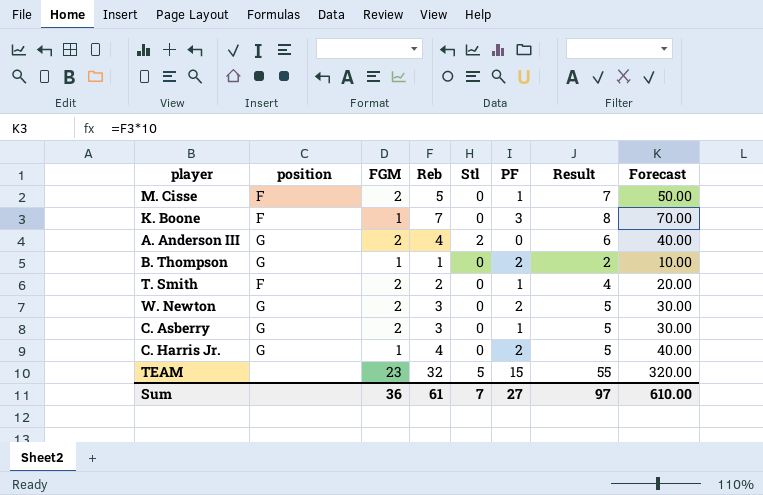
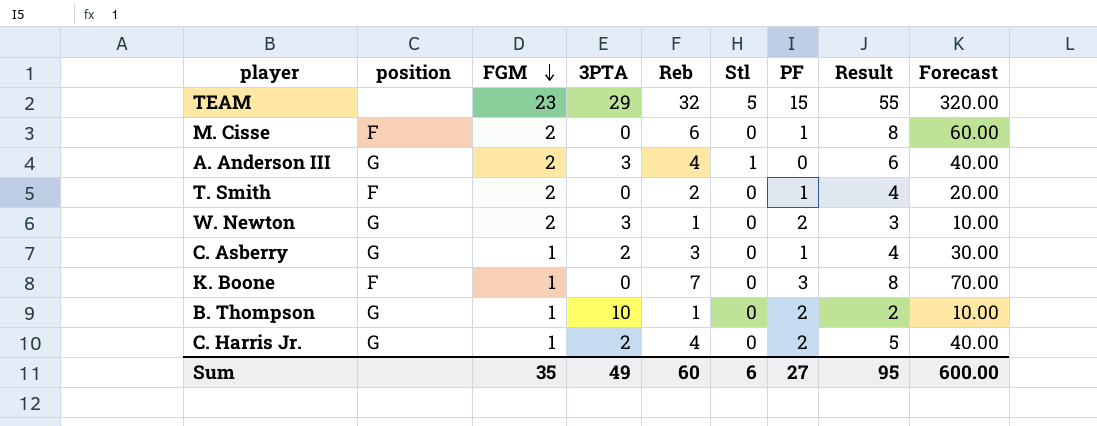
row order: none -> FGM descending
column 3PTA | position: none -> 4
M. Cisse | Reb: 5 -> 6
M. Cisse | Result: 7 -> 8
M. Cisse | Forecast: 50.00 -> 60.00
A. Anderson III | Stl: 2 -> 1
W. Newton | Reb: 3 -> 1
W. Newton | Result: 5 -> 3
W. Newton | Forecast: 30.00 -> 10.00
C. Asberry | FGM: 2 -> 1
C. Asberry | Result: 5 -> 4
Sum | FGM: 36 -> 35
Sum | Reb: 61 -> 60
Sum | Stl: 7 -> 6
Sum | Result: 97 -> 95
Sum | Forecast: 610.00 -> 600.00

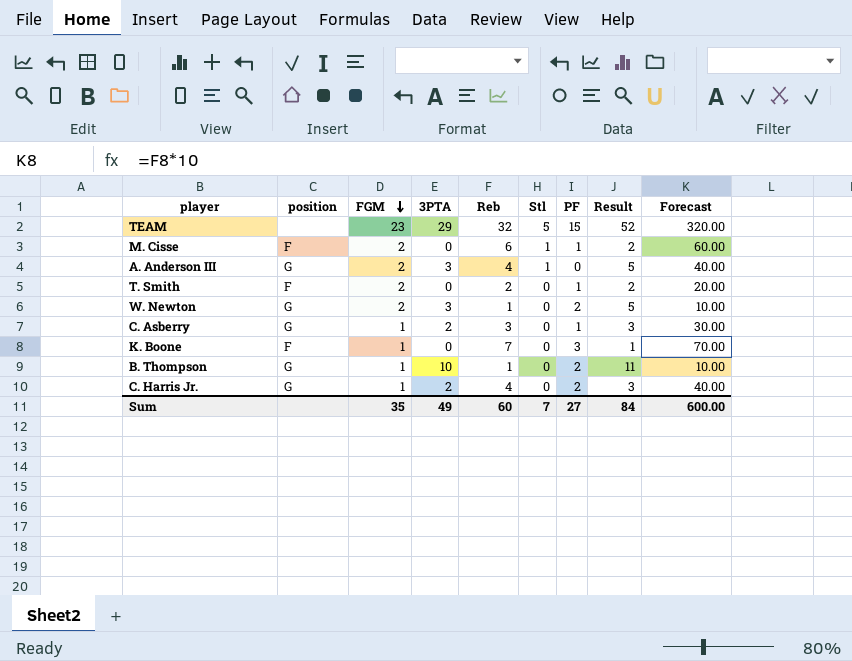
column Result | formula: [FGM] + [Reb] -> [FGM] + [3PTA]
M. Cisse | Stl: 0 -> 1
Sum | Stl: 6 -> 7
Sum | Result: 95 -> 84

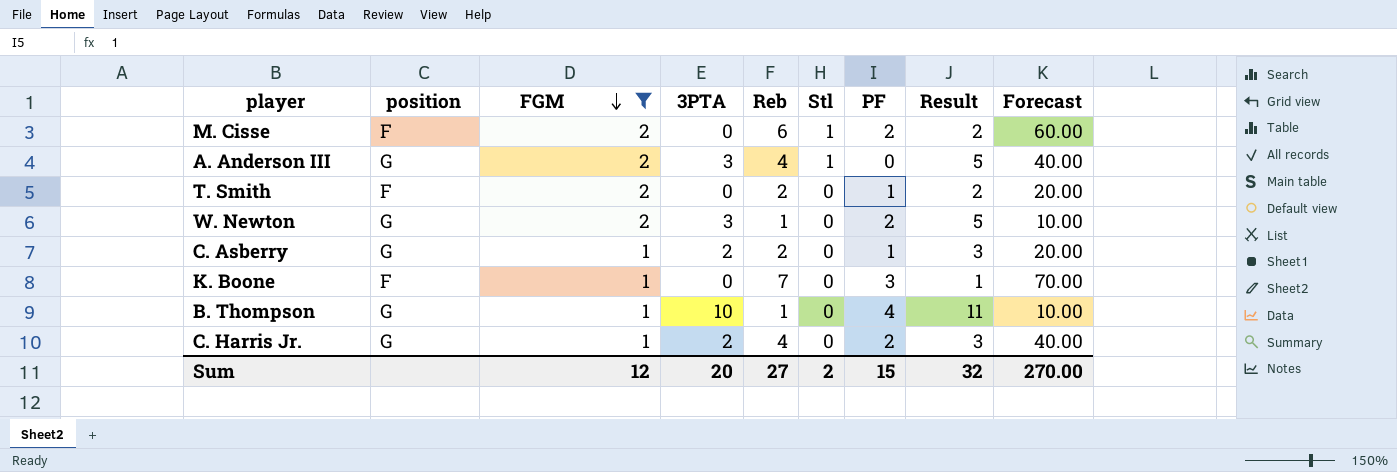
filter: none -> FGM != 23
M. Cisse | PF: 1 -> 2
C. Asberry | Reb: 3 -> 2
C. Asberry | Forecast: 30.00 -> 20.00
B. Thompson | PF: 2 -> 4
Sum | FGM: 35 -> 12
Sum | 3PTA: 49 -> 20
Sum | Reb: 60 -> 27
Sum | Stl: 7 -> 2
Sum | PF: 27 -> 15
Sum | Result: 84 -> 32
Sum | Forecast: 600.00 -> 270.00

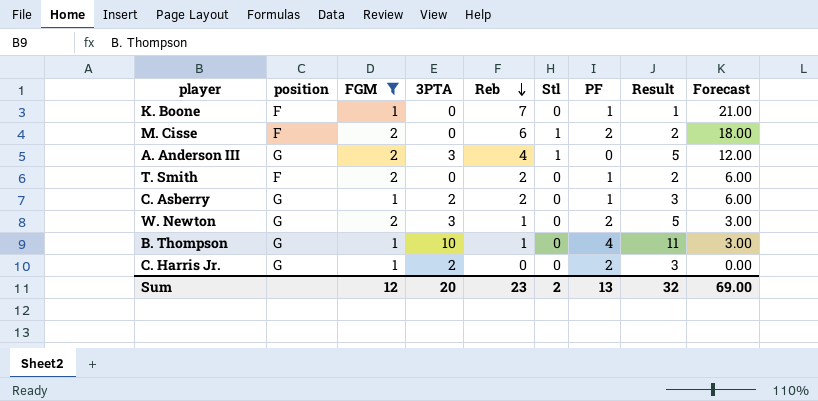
row order: FGM descending -> Reb descending
column Forecast | formula: [Reb] * 10 -> [Reb] * 3
K. Boone | PF: 3 -> 1
C. Harris Jr. | Reb: 4 -> 0
Sum | Reb: 27 -> 23
Sum | PF: 15 -> 13
Sum | Forecast: 270.00 -> 69.00

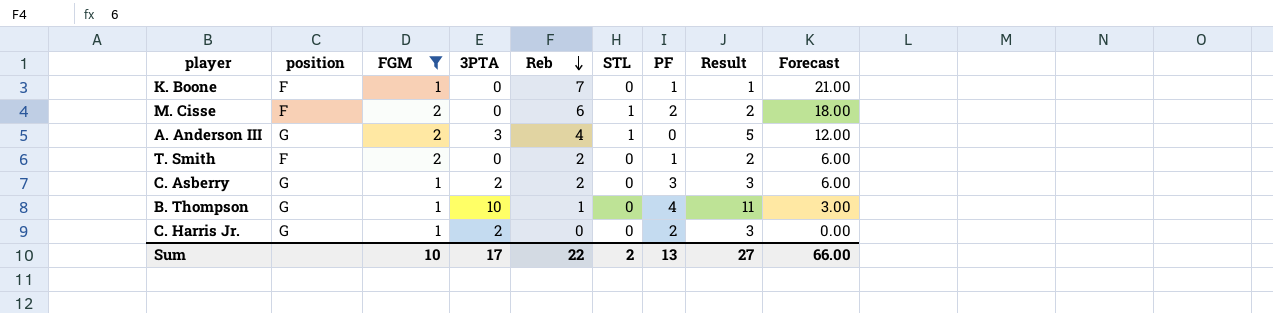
column name: Stl -> STL
row W. Newton: G | 2 | 3 | 1 | 0 | 2 | 5 | 3.00 -> none
C. Asberry | PF: 1 -> 3
Sum | FGM: 12 -> 10
Sum | 3PTA: 20 -> 17
Sum | Reb: 23 -> 22
Sum | Result: 32 -> 27
Sum | Forecast: 69.00 -> 66.00

